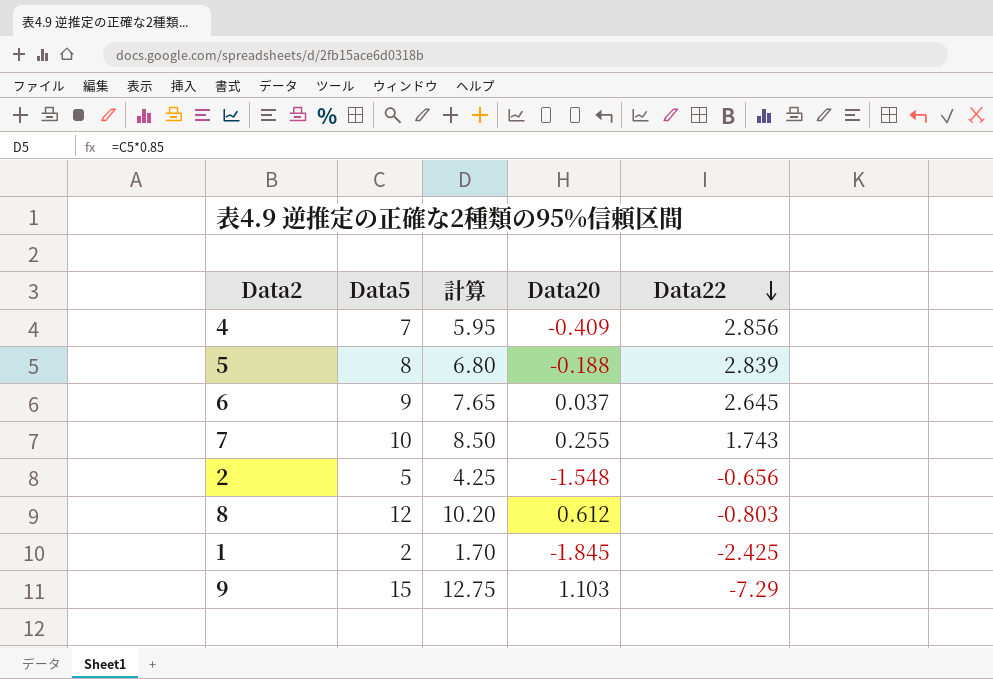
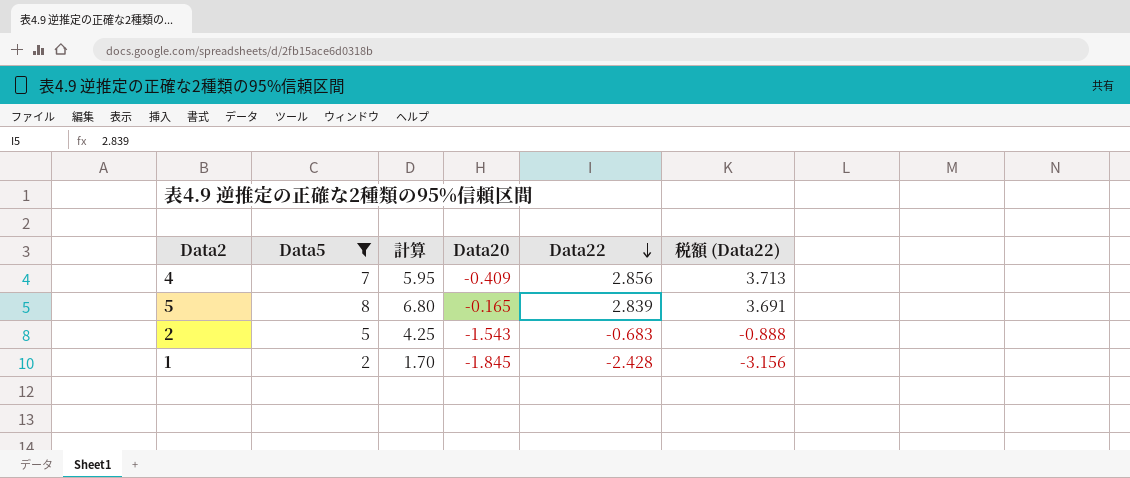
filter: none -> Data5 <= 8
column 税額 (Data22) | formula: none -> [Data22] * 1.3
5 | Data20: -0.188 -> -0.165
2 | Data20: -1.548 -> -1.543
2 | Data22: -0.656 -> -0.683
1 | Data22: -2.425 -> -2.428

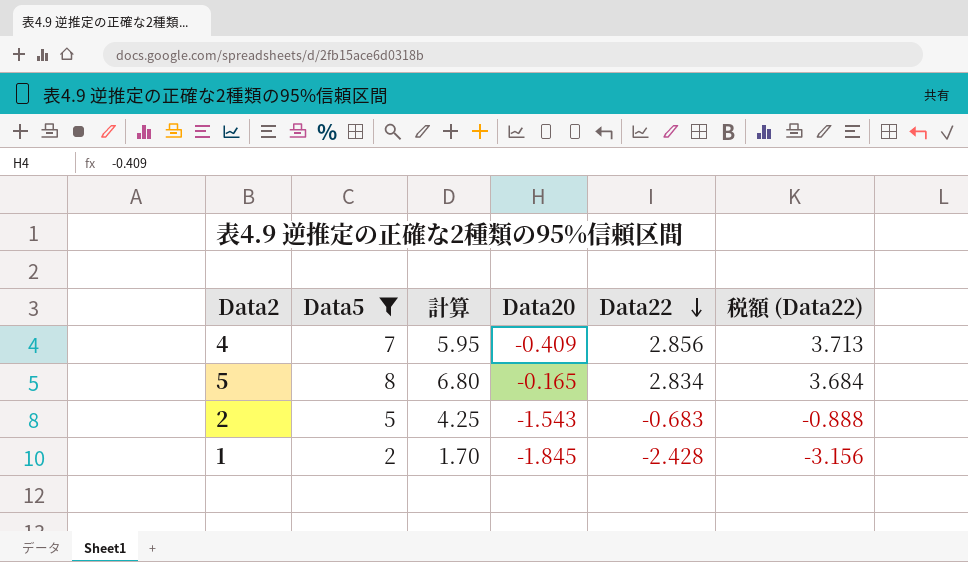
5 | Data22: 2.839 -> 2.834
5 | 税額 (Data22): 3.691 -> 3.684

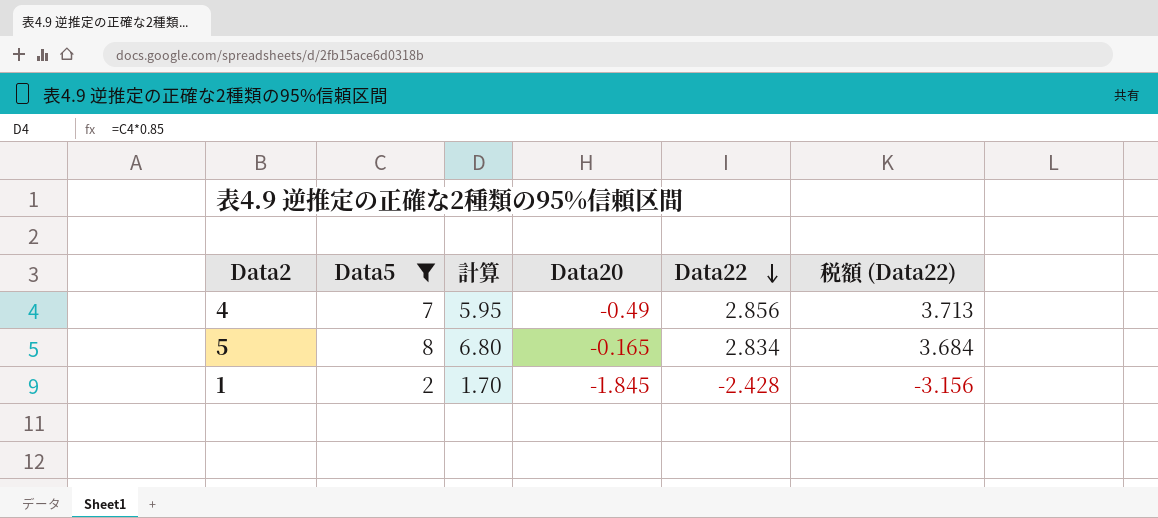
row 2: 5 | 4.25 | -1.543 | -0.683 | -0.888 -> none
4 | Data20: -0.409 -> -0.49

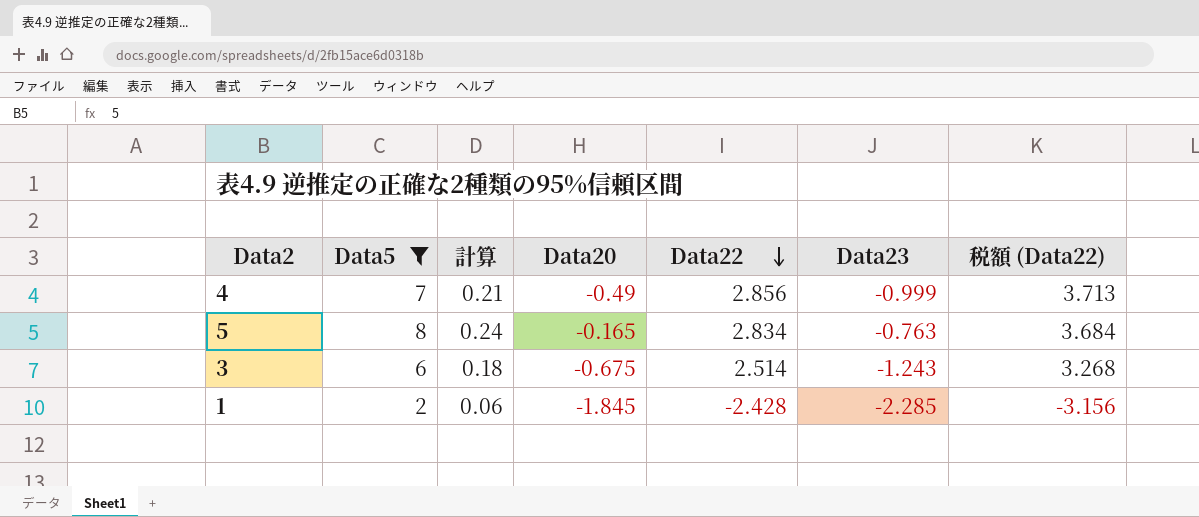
column 計算 | formula: [Data5] * 0.85 -> [Data5] * 0.03
column Data23 | position: none -> 6
row 3: none -> 6 | 0.18 | -0.675 | 2.514 | -1.243 | 3.268

